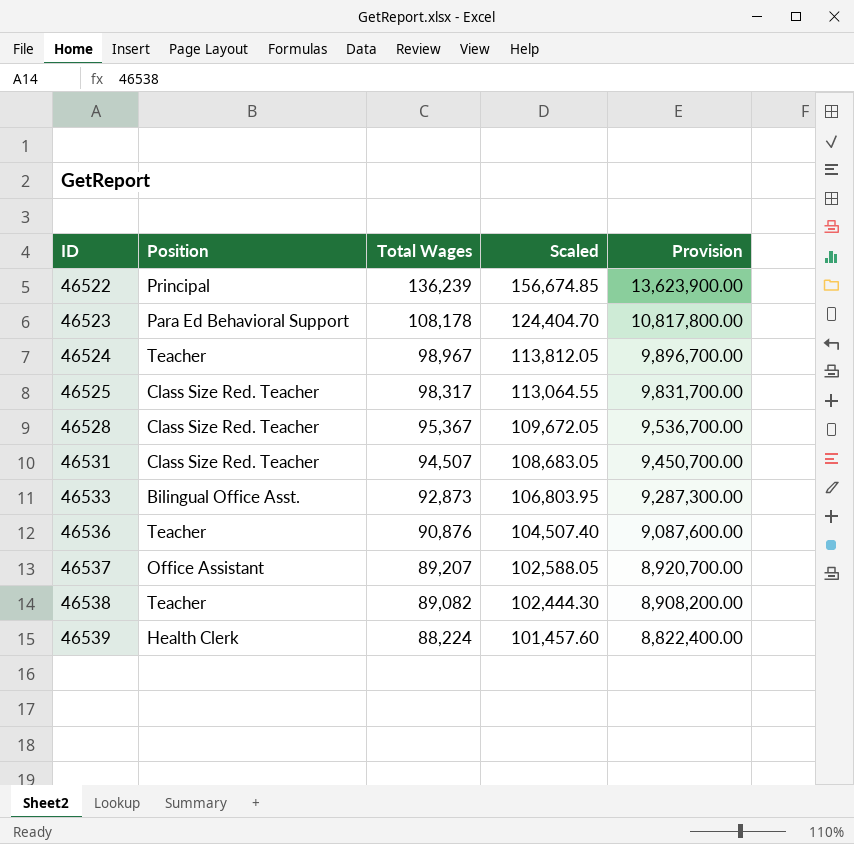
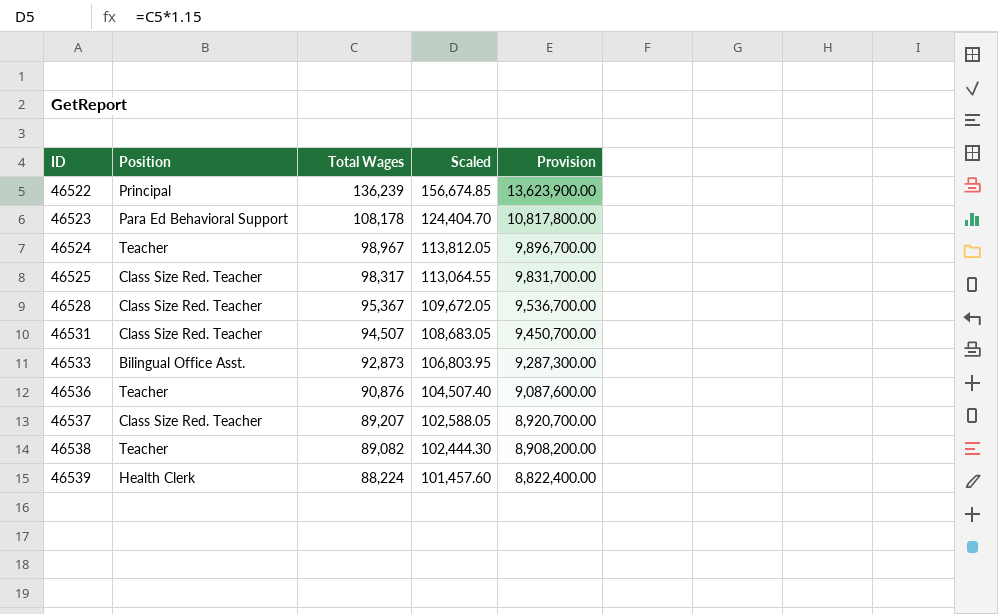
46537 | Position: Office Assistant -> Class Size Red. Teacher

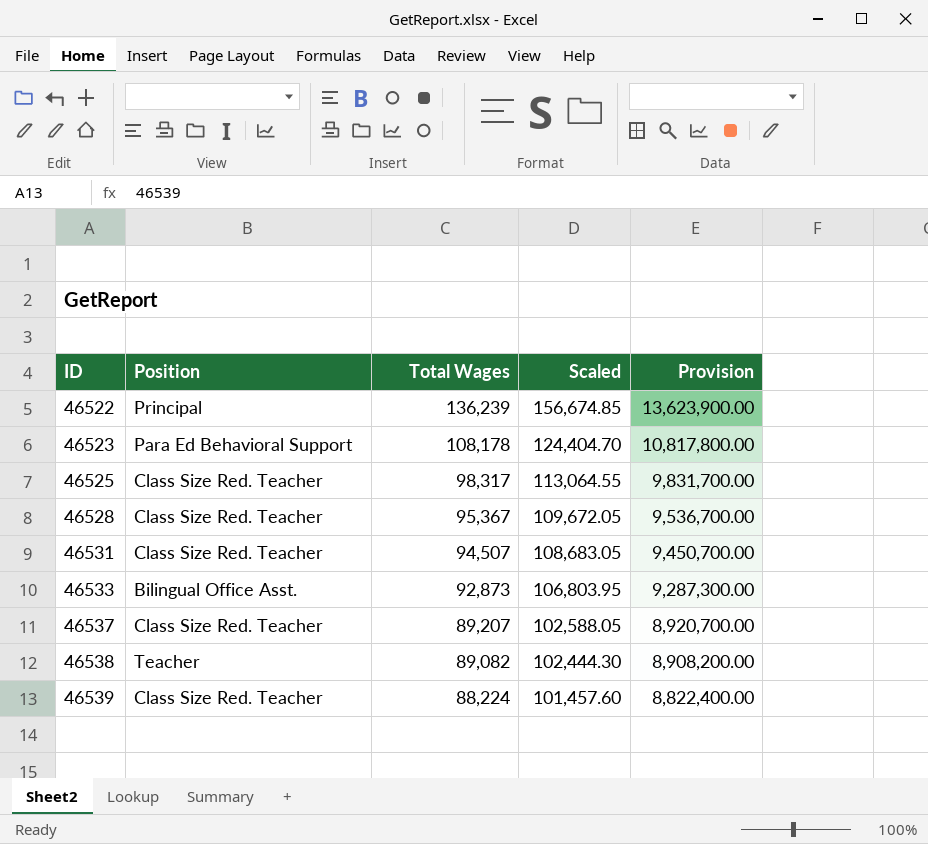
row 46524: Teacher | 98,967 | 113,812.05 | 9,896,700.00 -> none
row 46536: Teacher | 90,876 | 104,507.40 | 9,087,600.00 -> none
46539 | Position: Health Clerk -> Class Size Red. Teacher

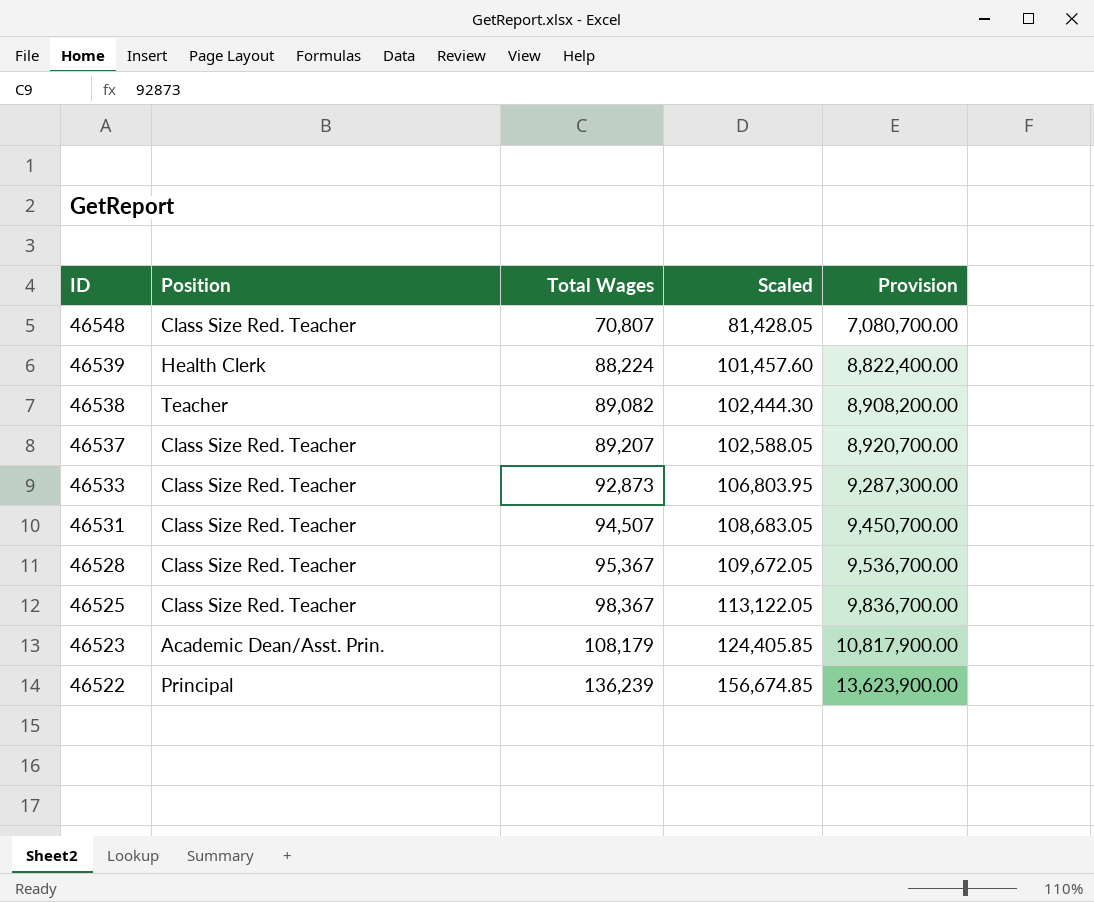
row order: ID ascending -> ID descending
row 46548: none -> Class Size Red. Teacher | 70,807 | 81,428.05 | 7,080,700.00
46539 | Position: Class Size Red. Teacher -> Health Clerk
46533 | Position: Bilingual Office Asst. -> Class Size Red. Teacher
46525 | Total Wages: 98,317 -> 98,367
46525 | Scaled: 113,064.55 -> 113,122.05
46525 | Provision: 9,831,700.00 -> 9,836,700.00
46523 | Position: Para Ed Behavioral Support -> Academic Dean/Asst. Prin.
46523 | Total Wages: 108,178 -> 108,179
46523 | Scaled: 124,404.70 -> 124,405.85
46523 | Provision: 10,817,800.00 -> 10,817,900.00

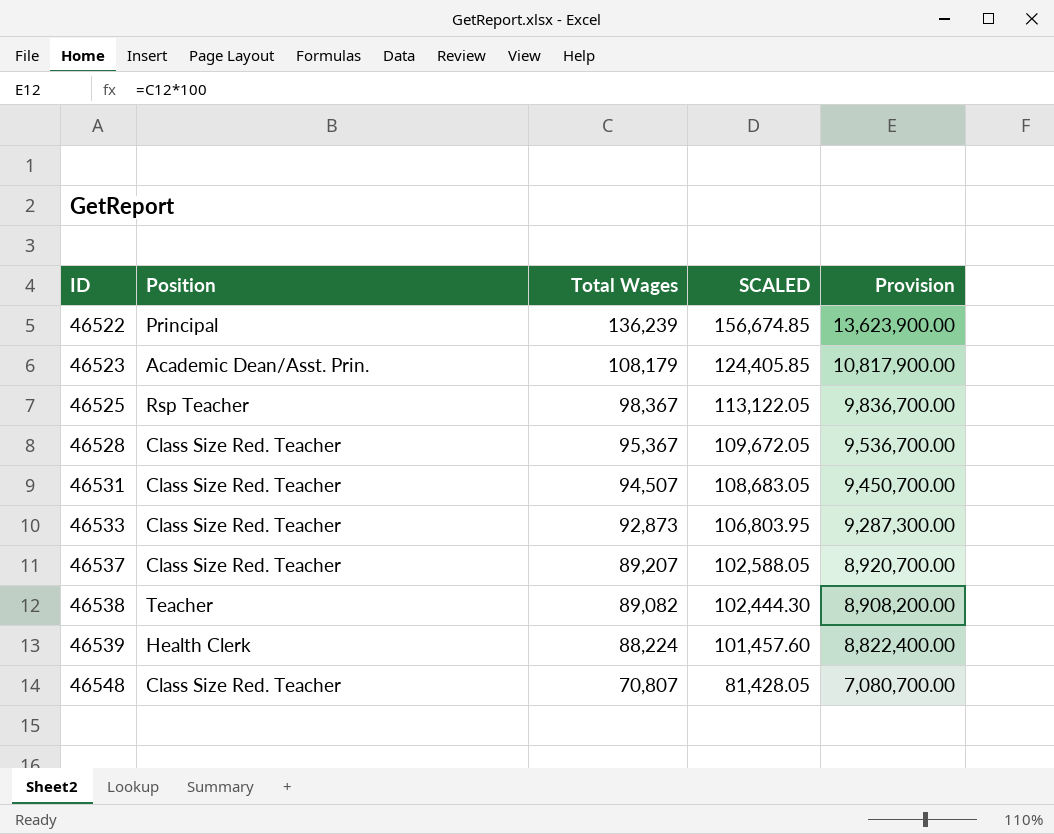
row order: ID descending -> ID ascending
column name: Scaled -> SCALED
46525 | Position: Class Size Red. Teacher -> Rsp Teacher

